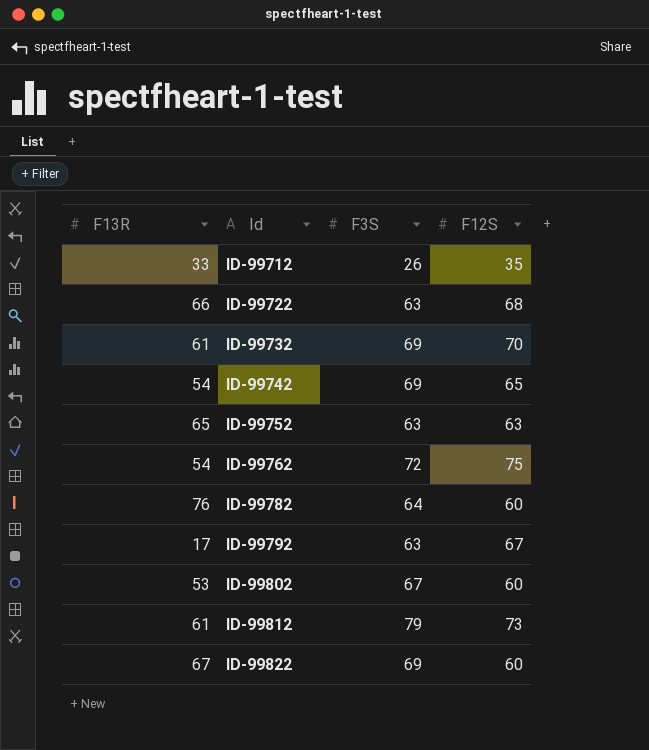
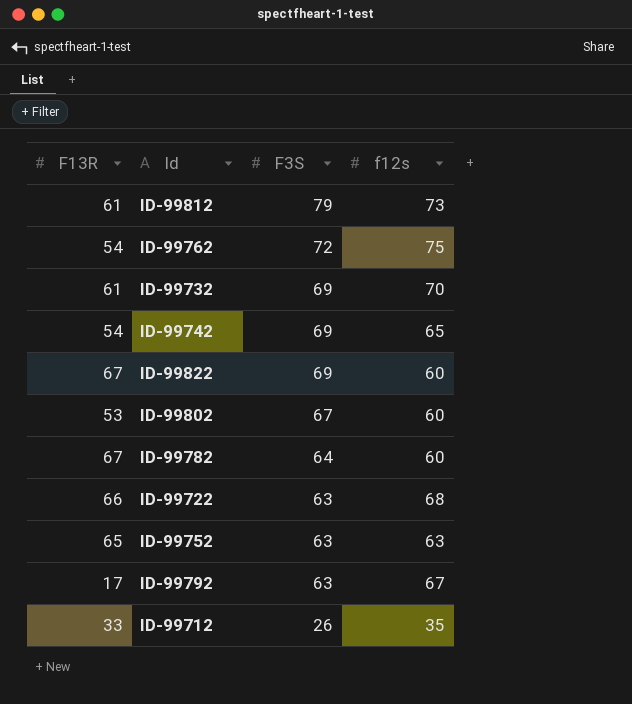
row order: Id ascending -> F3S descending
column name: F12S -> f12s
ID-99782 | F13R: 76 -> 67

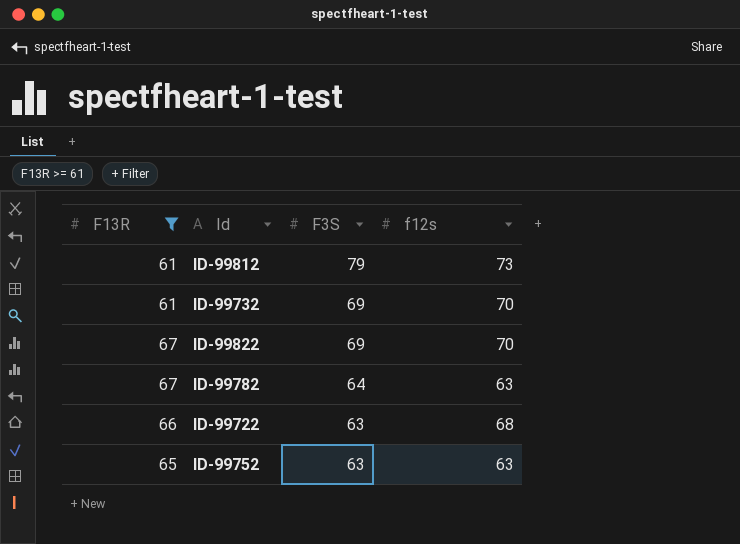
filter: none -> F13R >= 61
ID-99822 | f12s: 60 -> 70
ID-99782 | f12s: 60 -> 63

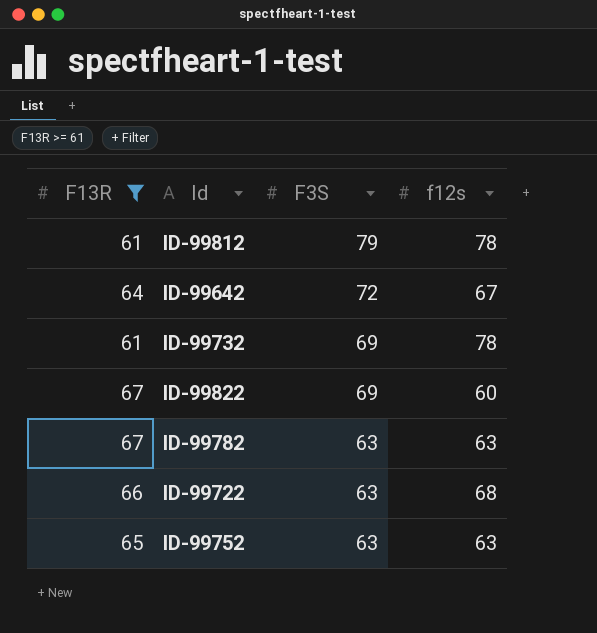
ID-99812 | f12s: 73 -> 78
row ID-99642: none -> 64 | 72 | 67
ID-99732 | f12s: 70 -> 78
ID-99822 | f12s: 70 -> 60
ID-99782 | F3S: 64 -> 63

